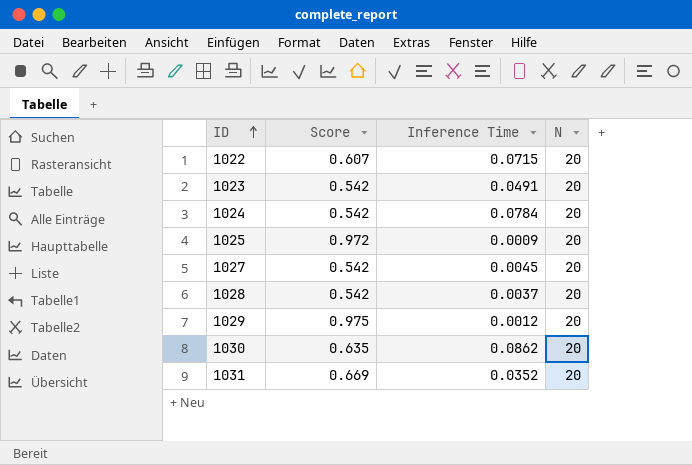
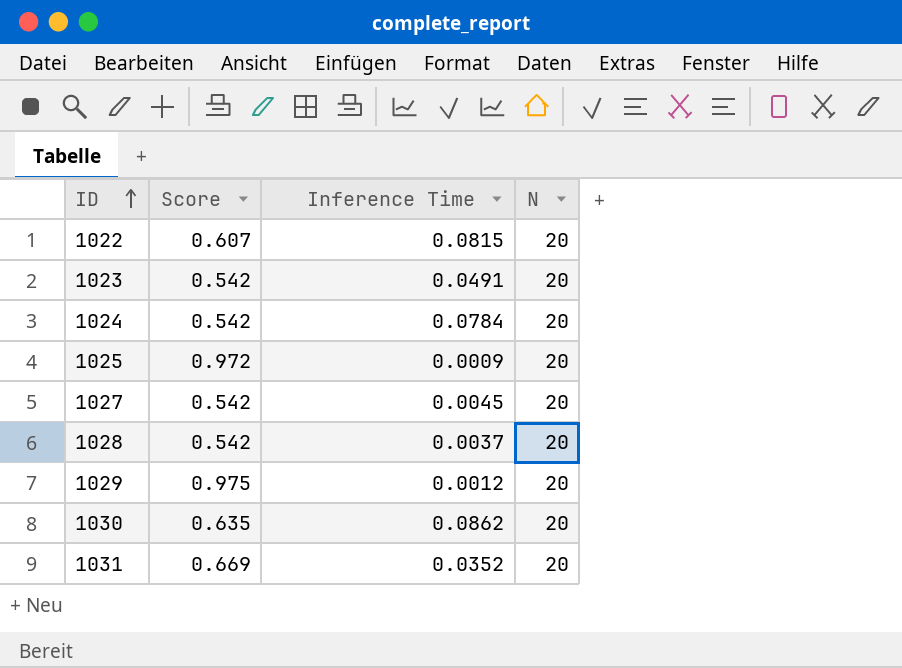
1022 | Inference Time: 0.0715 -> 0.0815

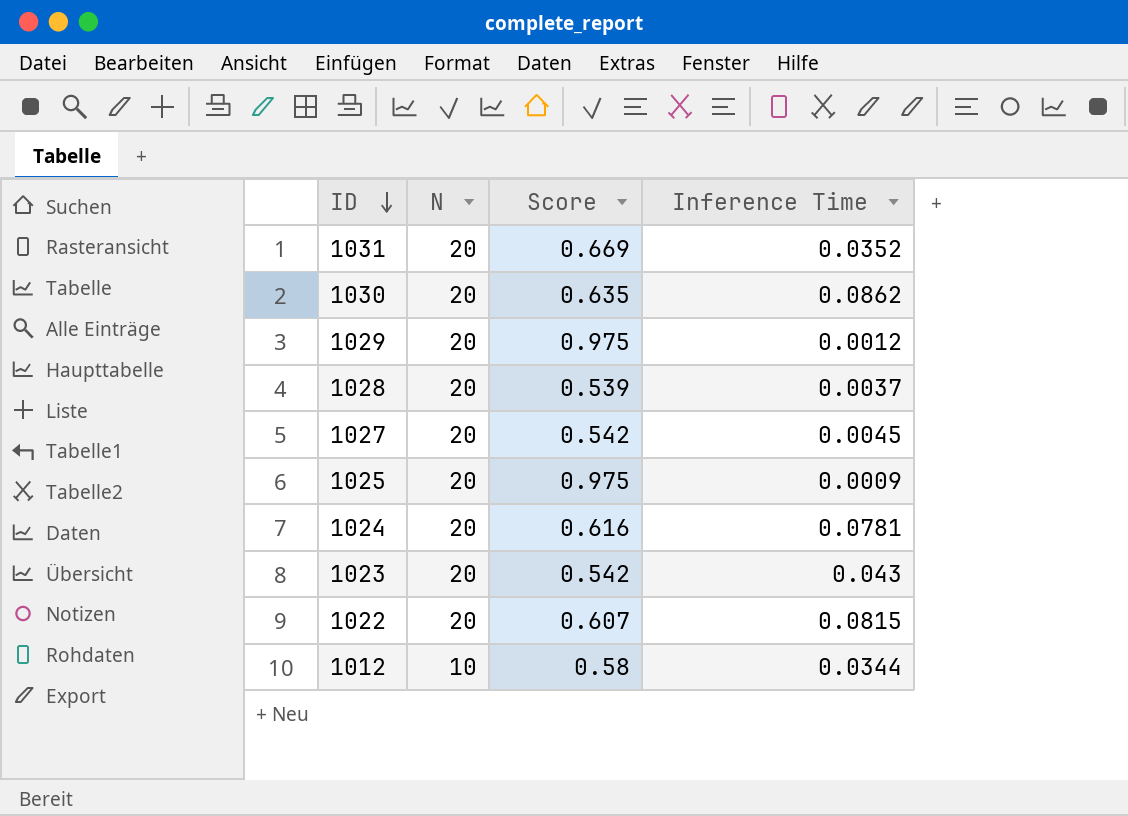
row order: ID ascending -> ID descending
column N | position: 4 -> 2
1028 | Score: 0.542 -> 0.539
1025 | Score: 0.972 -> 0.975
1024 | Score: 0.542 -> 0.616
1024 | Inference Time: 0.0784 -> 0.0781
1023 | Inference Time: 0.0491 -> 0.043
row 1012: none -> 10 | 0.58 | 0.0344

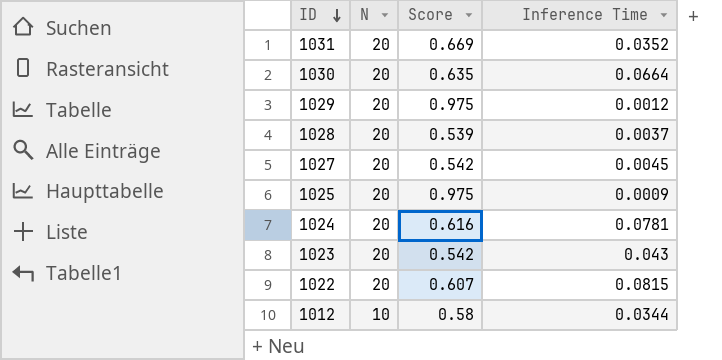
1030 | Inference Time: 0.0862 -> 0.0664

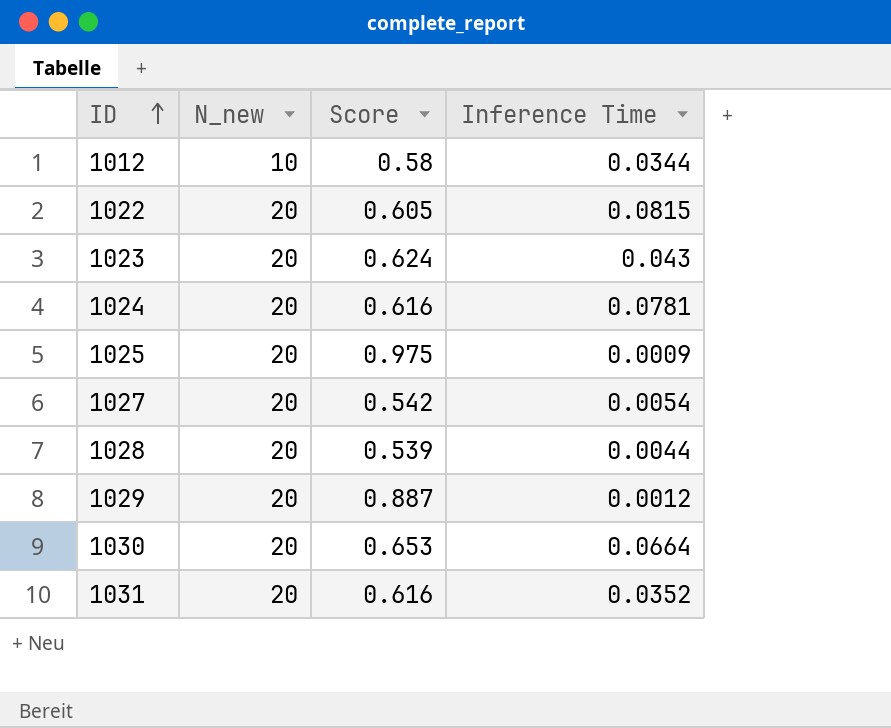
row order: ID descending -> ID ascending
column name: N -> N_new
1022 | Score: 0.607 -> 0.605
1023 | Score: 0.542 -> 0.624
1027 | Inference Time: 0.0045 -> 0.0054
1028 | Inference Time: 0.0037 -> 0.0044
1029 | Score: 0.975 -> 0.887
1030 | Score: 0.635 -> 0.653
1031 | Score: 0.669 -> 0.616

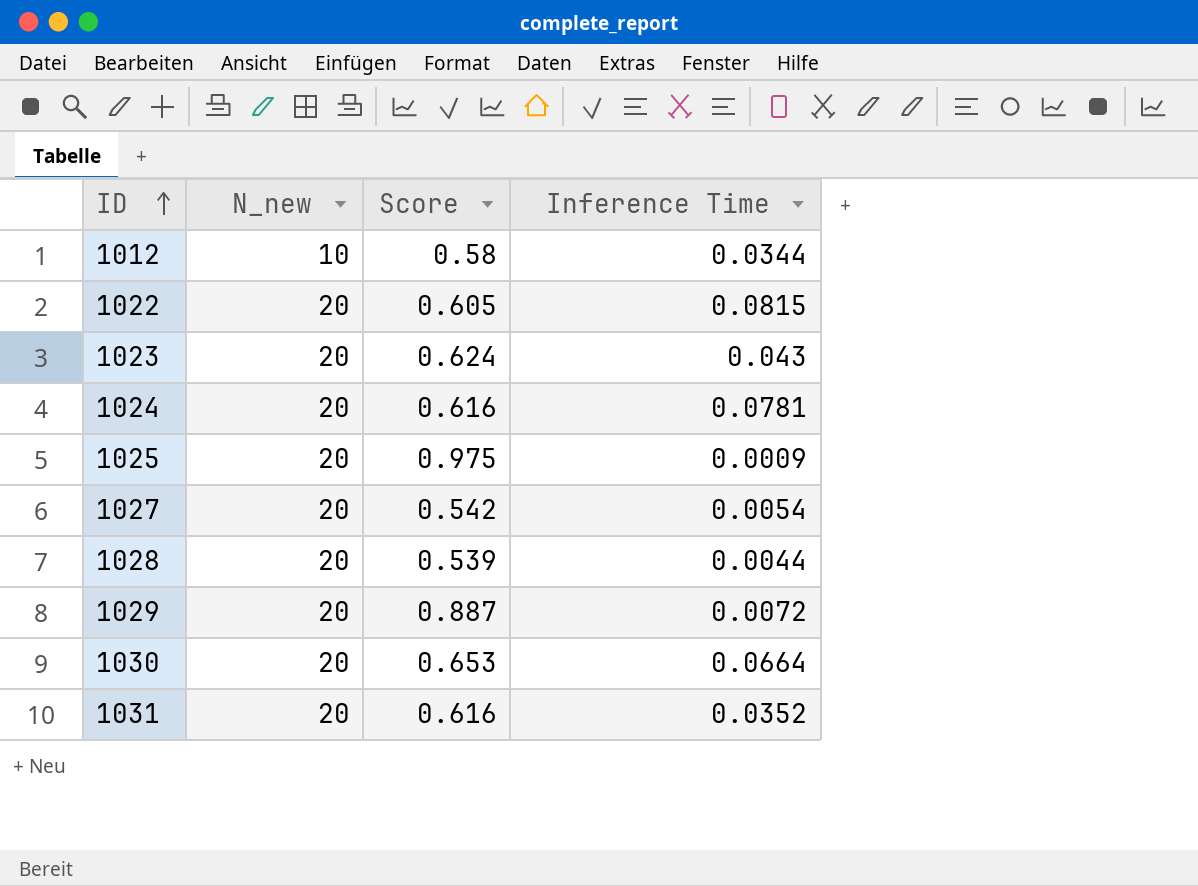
1029 | Inference Time: 0.0012 -> 0.0072

